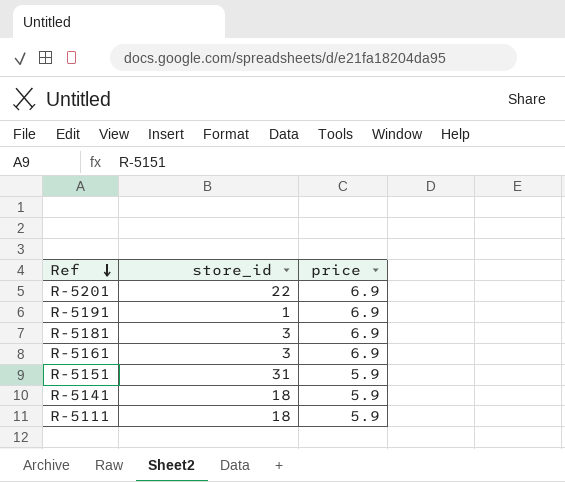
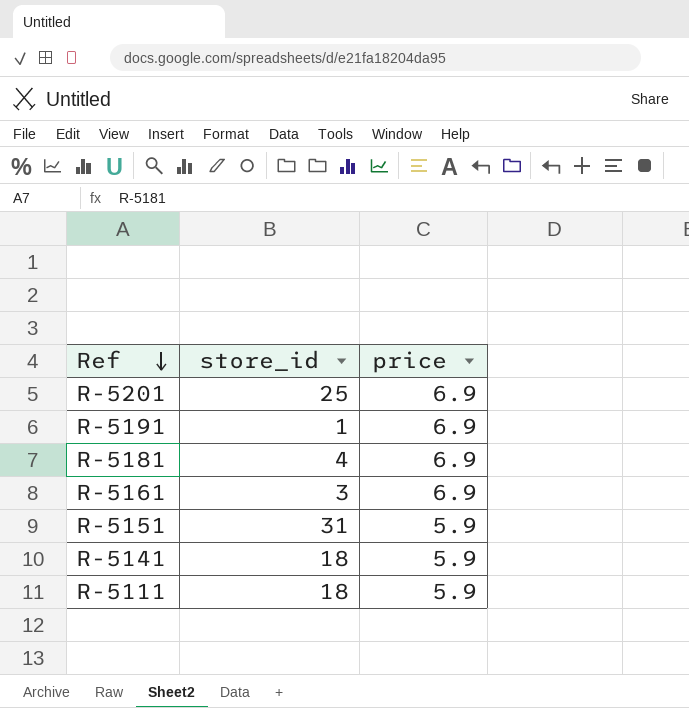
R-5201 | store_id: 22 -> 25
R-5181 | store_id: 3 -> 4

